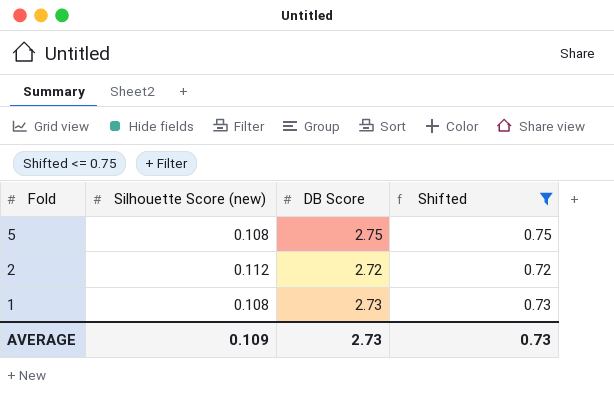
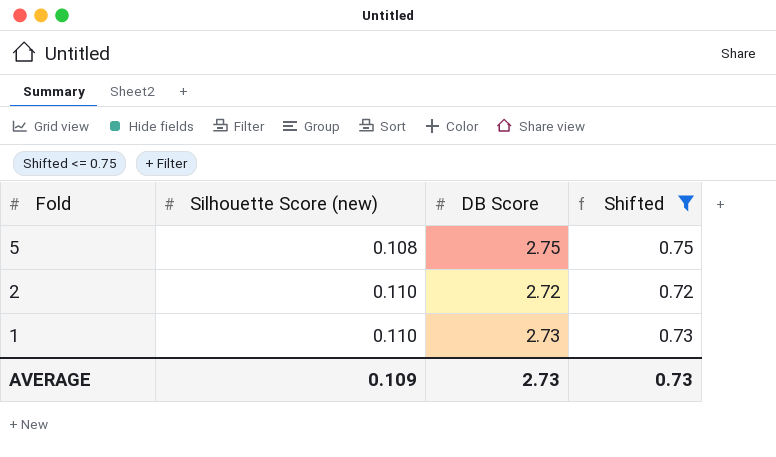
2 | Silhouette Score (new): 0.112 -> 0.110
1 | Silhouette Score (new): 0.108 -> 0.110

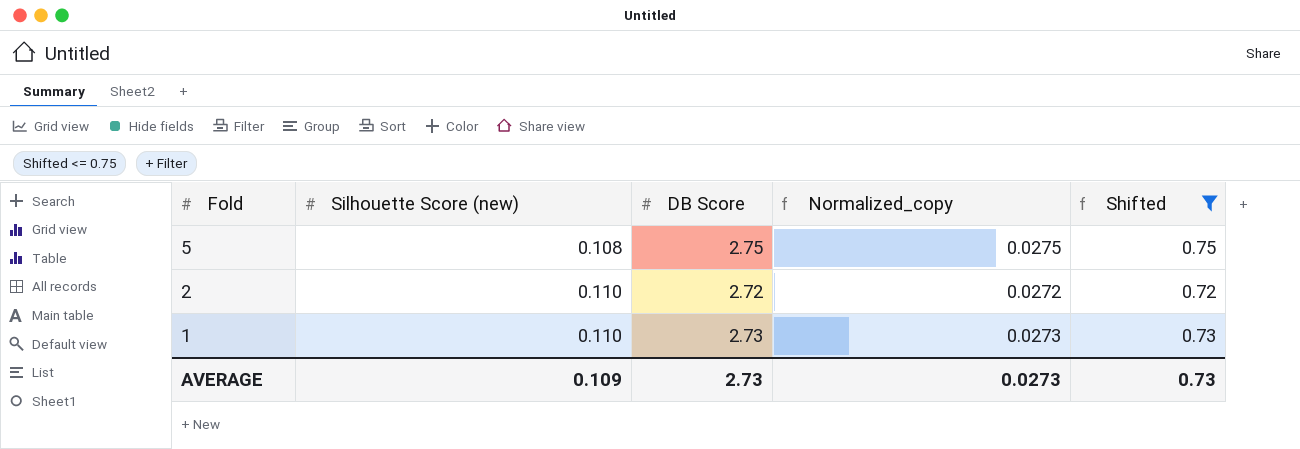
column Normalized_copy | formula: none -> [DB Score] * 0.01

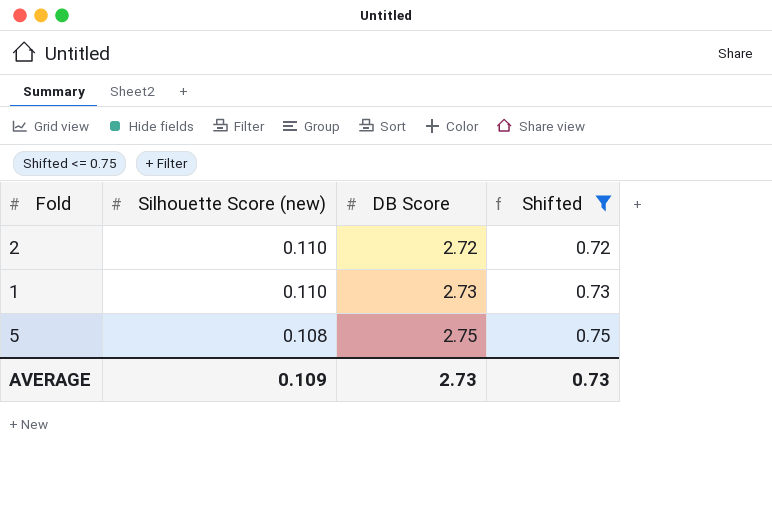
row order: Fold descending -> Silhouette Score (new) descending
column Normalized_copy | formula: [DB Score] * 0.01 -> none

